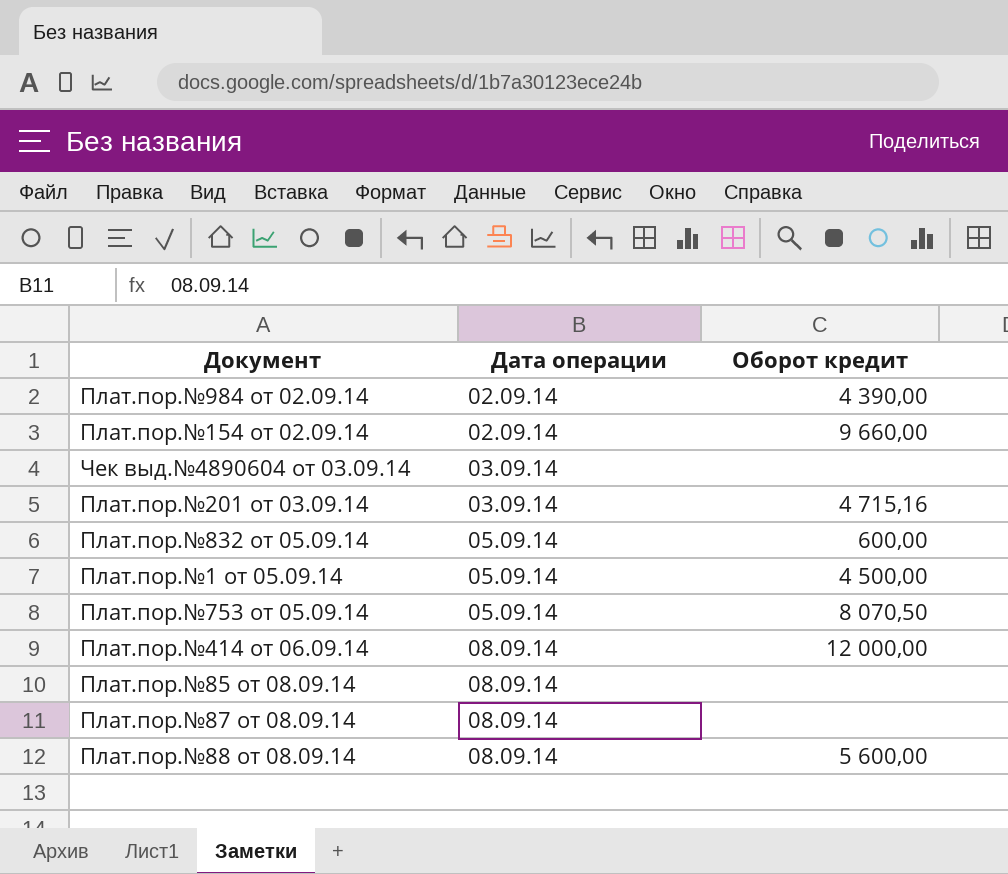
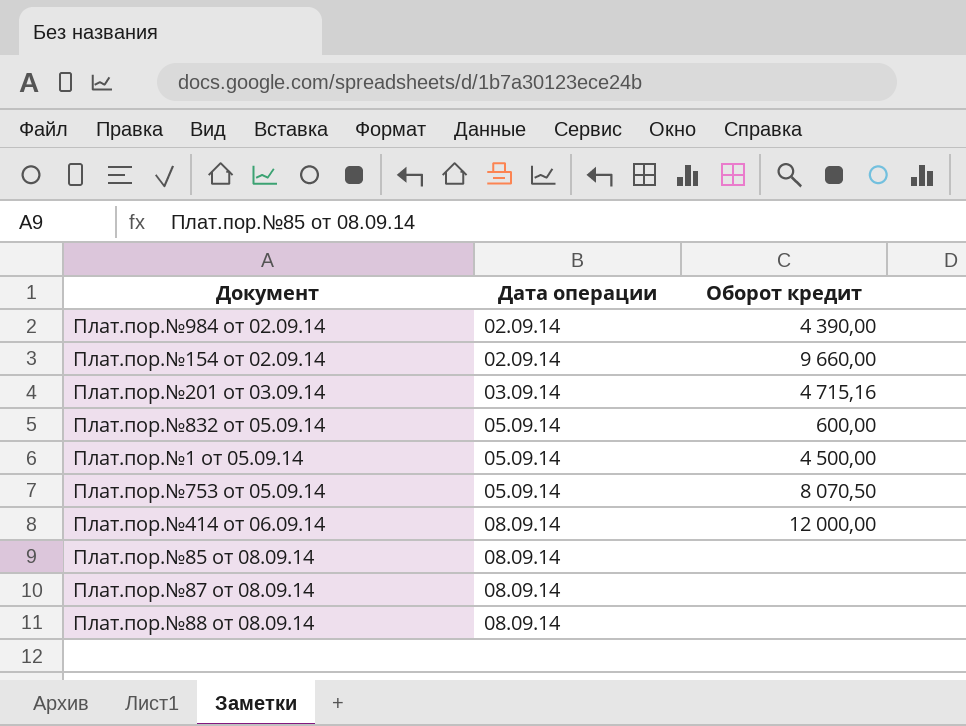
row Чек выд.№4890604 от 03.09.14: 03.09.14 | none -> none
Плат.пор.№88 от 08.09.14 | Оборот кредит: 5 600,00 -> none

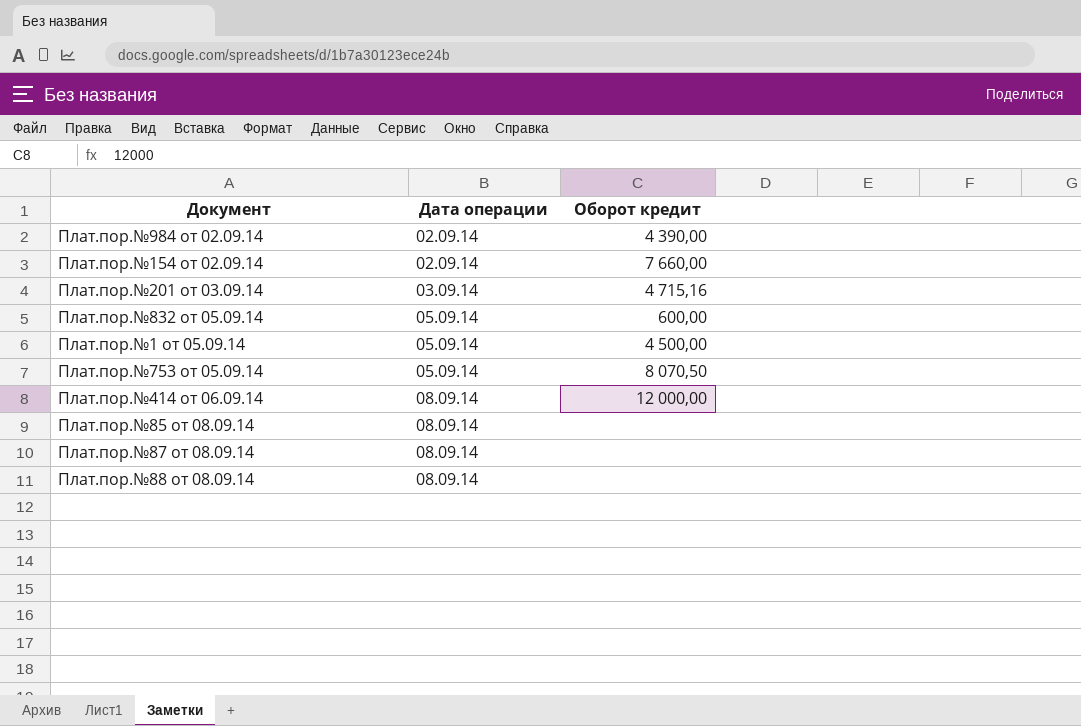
Плат.пор.№154 от 02.09.14 | Оборот кредит: 9 660,00 -> 7 660,00

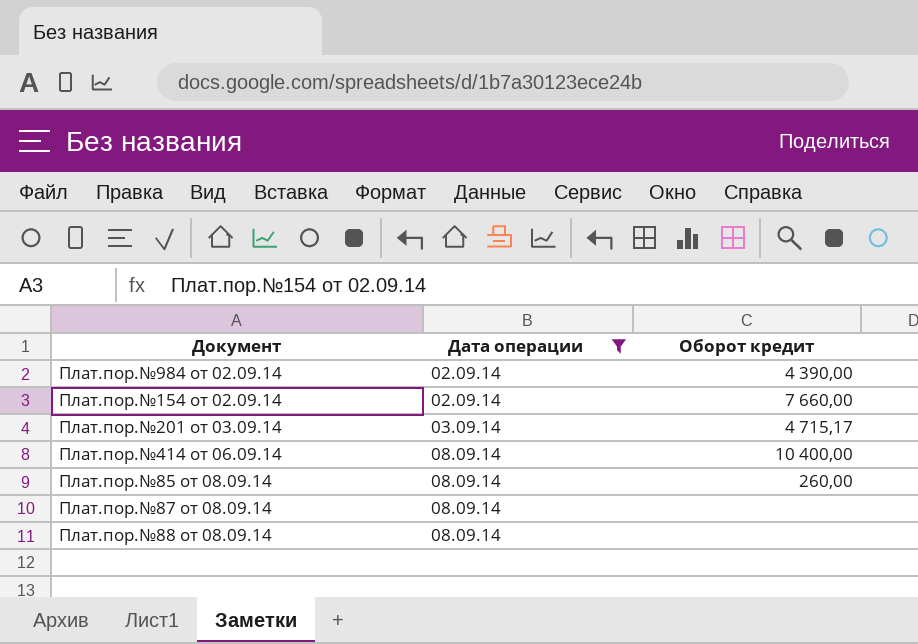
filter: none -> Дата операции != 05.09.14
Плат.пор.№201 от 03.09.14 | Оборот кредит: 4 715,16 -> 4 715,17
Плат.пор.№414 от 06.09.14 | Оборот кредит: 12 000,00 -> 10 400,00
Плат.пор.№85 от 08.09.14 | Оборот кредит: none -> 260,00

